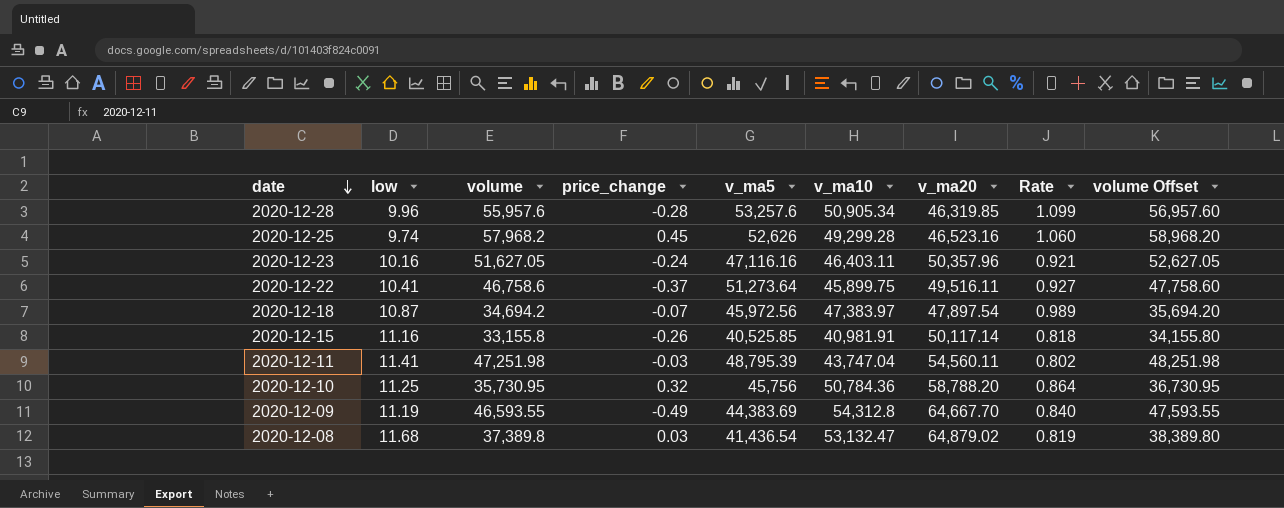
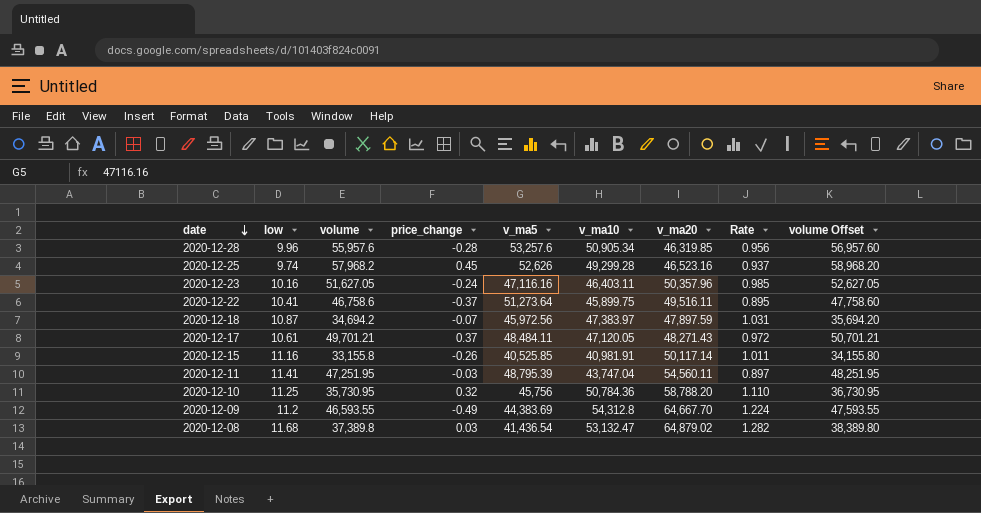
column Rate | formula: [v_ma10] / [v_ma20] -> [v_ma10] / [v_ma5]
2020-12-18 | v_ma20: 47,897.54 -> 47,897.59
row 2020-12-17: none -> 10.61 | 49,701.21 | 0.37 | 48,484.11 | 47,120.05 | 48,271.43 | 0.972 | 50,701.21
2020-12-11 | volume: 47,251.98 -> 47,251.95
2020-12-11 | volume Offset: 48,251.98 -> 48,251.95
2020-12-09 | low: 11.19 -> 11.2

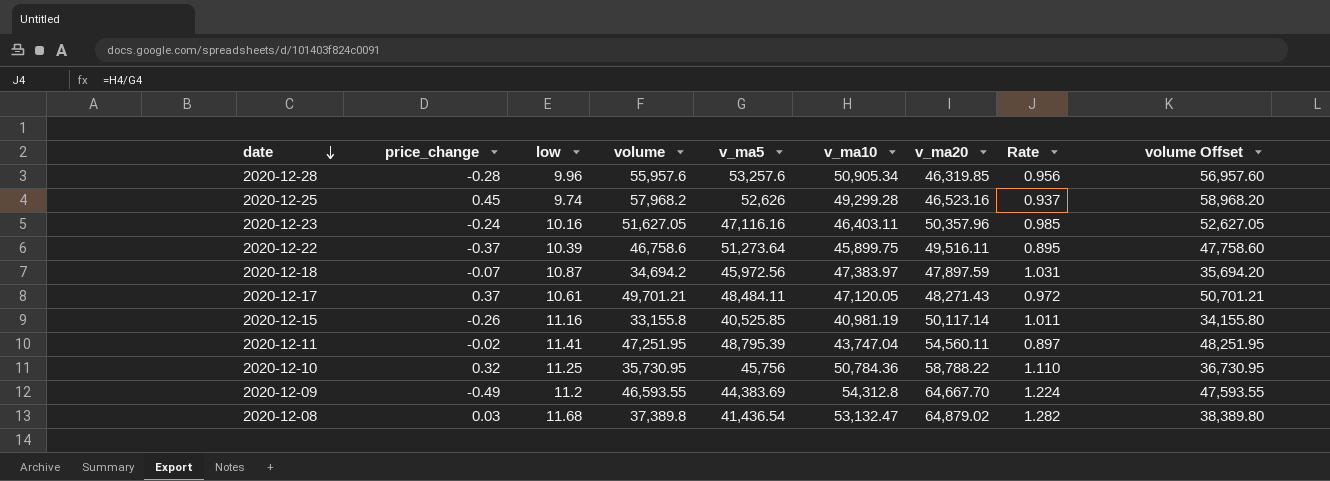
column price_change | position: 4 -> 2
2020-12-22 | low: 10.41 -> 10.39
2020-12-15 | v_ma10: 40,981.91 -> 40,981.19
2020-12-11 | price_change: -0.03 -> -0.02
2020-12-10 | v_ma20: 58,788.20 -> 58,788.22

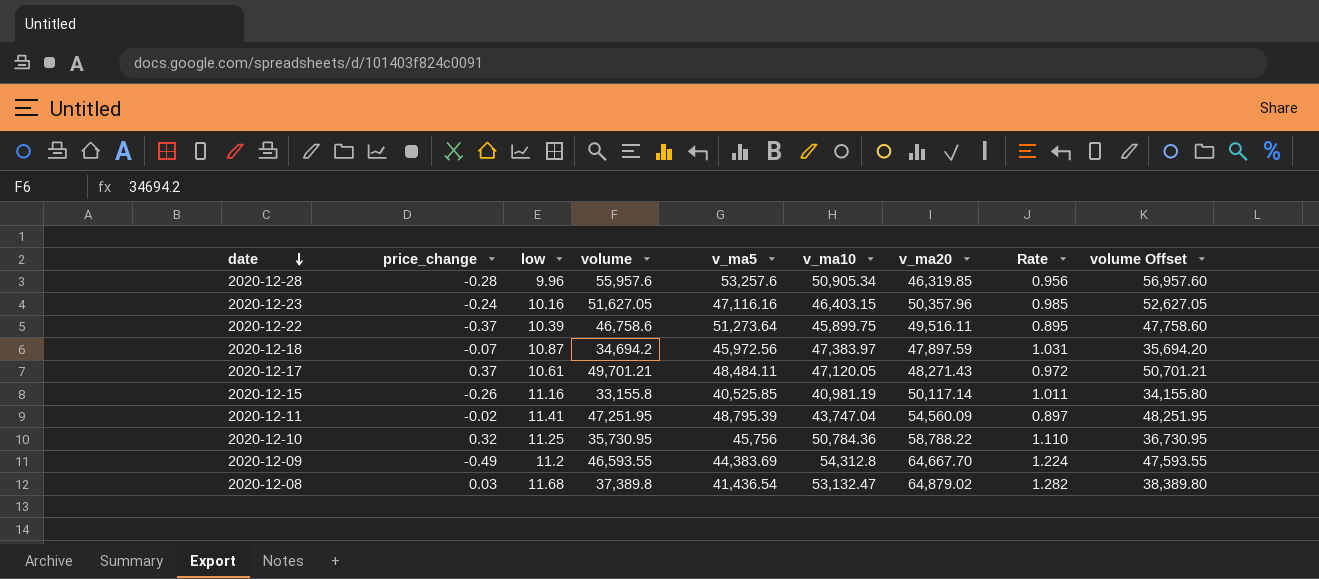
row 2020-12-25: 0.45 | 9.74 | 57,968.2 | 52,626 | 49,299.28 | 46,523.16 | 0.937 | 58,968.20 -> none
2020-12-23 | v_ma10: 46,403.11 -> 46,403.15
2020-12-11 | v_ma20: 54,560.11 -> 54,560.09

